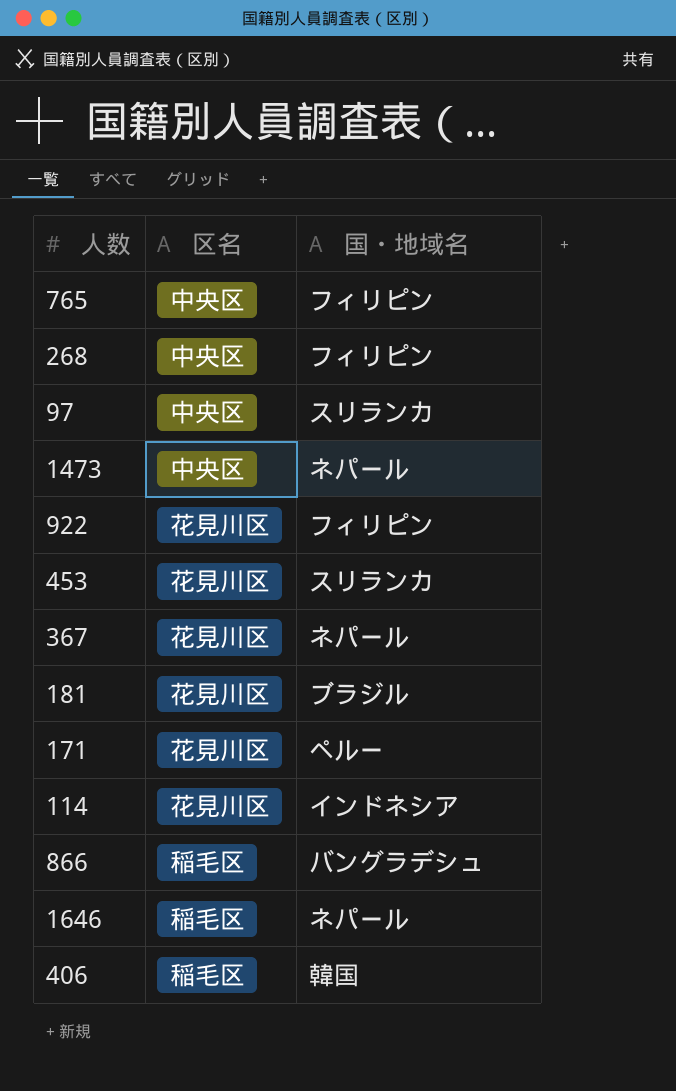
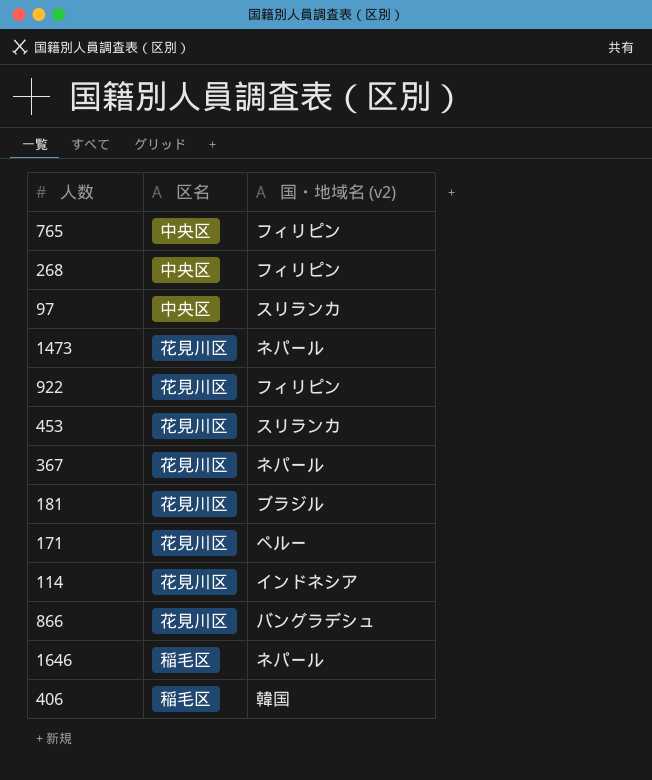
column name: 国・地域名 -> 国・地域名 (v2)
1473 | 区名: 中央区 -> 花見川区
866 | 区名: 稲毛区 -> 花見川区

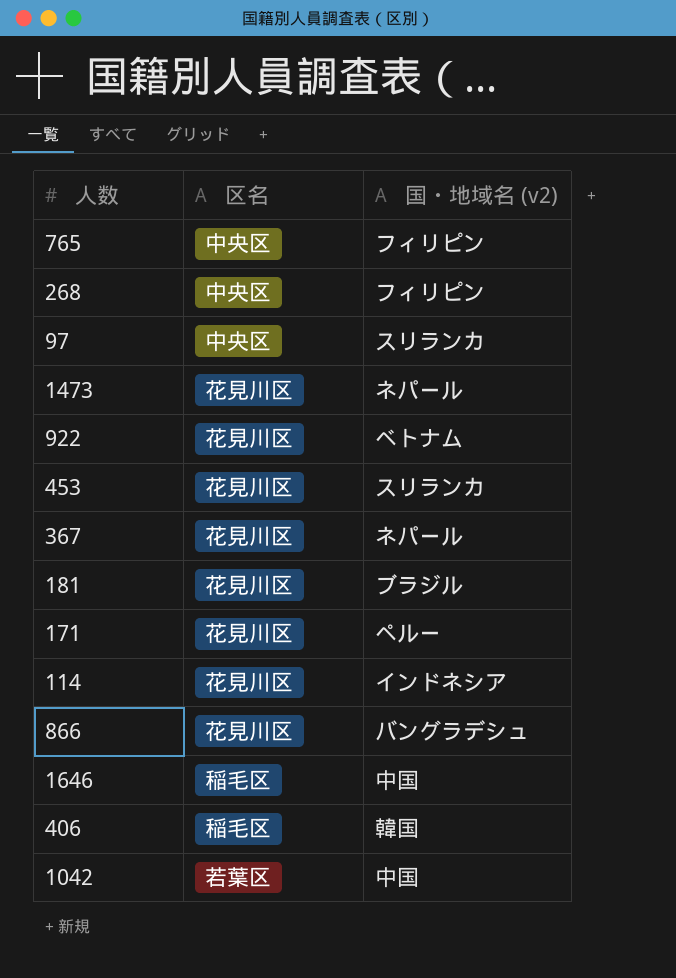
922 | 国・地域名 (v2): フィリピン -> ベトナム
1646 | 国・地域名 (v2): ネパール -> 中国
row 1042: none -> 若葉区 | 中国

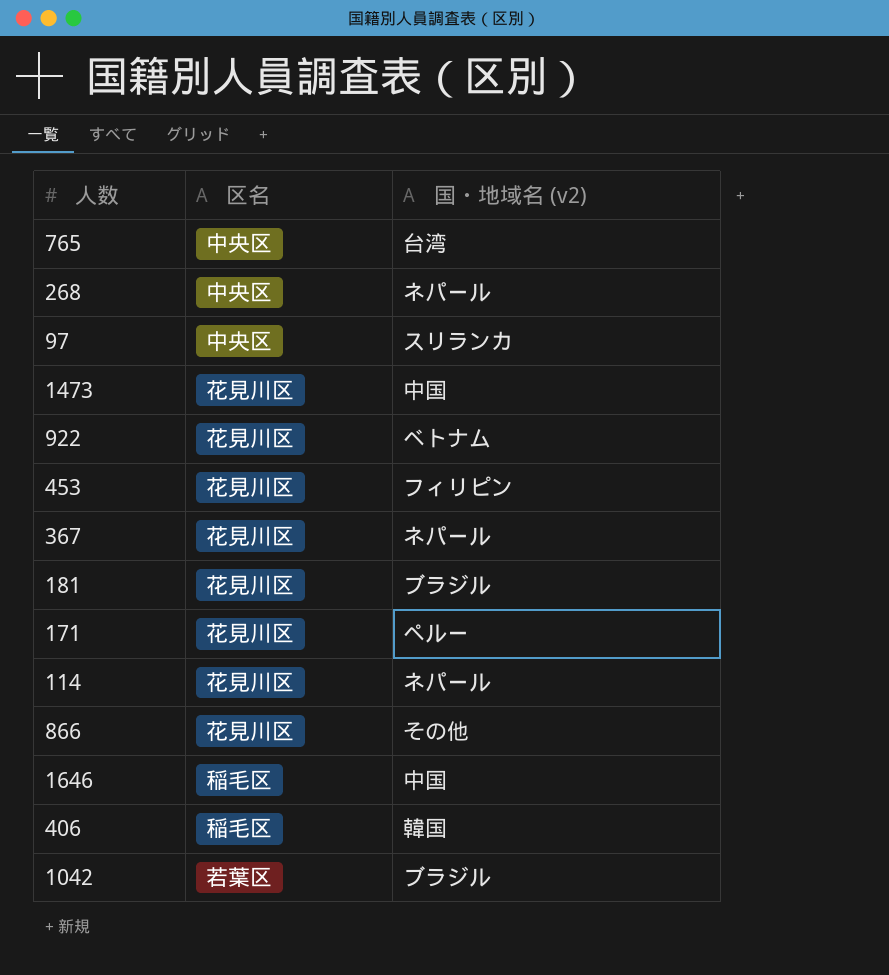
765 | 国・地域名 (v2): フィリピン -> 台湾
268 | 国・地域名 (v2): フィリピン -> ネパール
1473 | 国・地域名 (v2): ネパール -> 中国
453 | 国・地域名 (v2): スリランカ -> フィリピン
114 | 国・地域名 (v2): インドネシア -> ネパール
866 | 国・地域名 (v2): バングラデシュ -> その他
1042 | 国・地域名 (v2): 中国 -> ブラジル

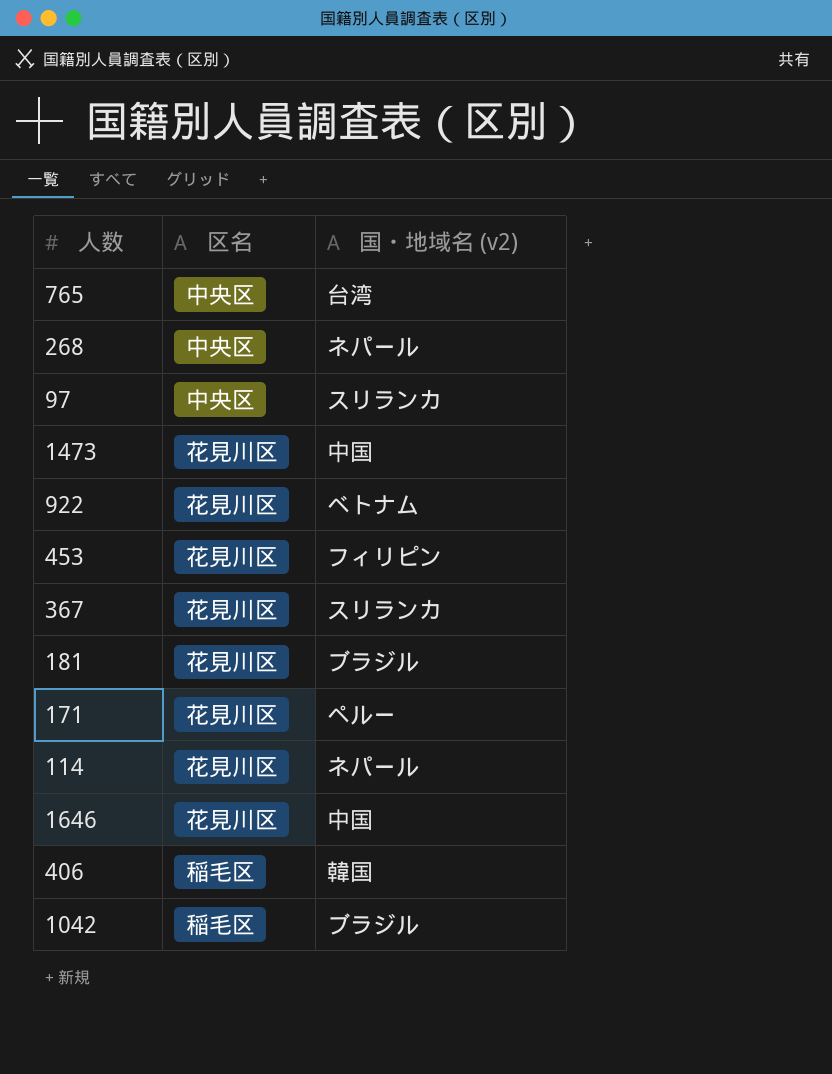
row 866: 花見川区 | その他 -> none
367 | 国・地域名 (v2): ネパール -> スリランカ
1646 | 区名: 稲毛区 -> 花見川区
1042 | 区名: 若葉区 -> 稲毛区

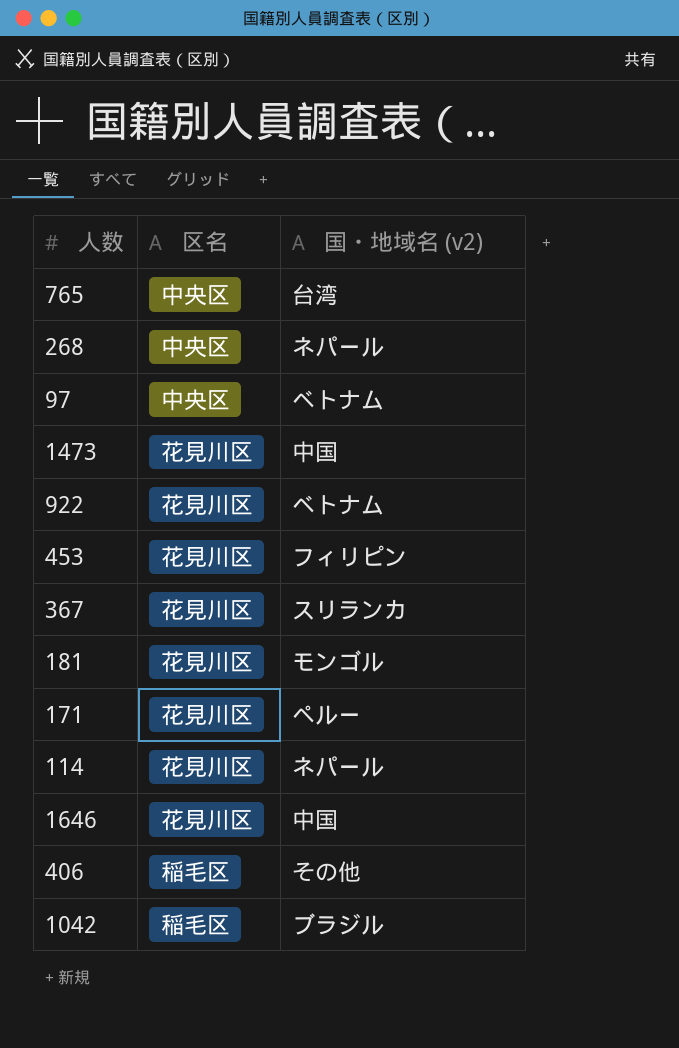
97 | 国・地域名 (v2): スリランカ -> ベトナム
181 | 国・地域名 (v2): ブラジル -> モンゴル
406 | 国・地域名 (v2): 韓国 -> その他

